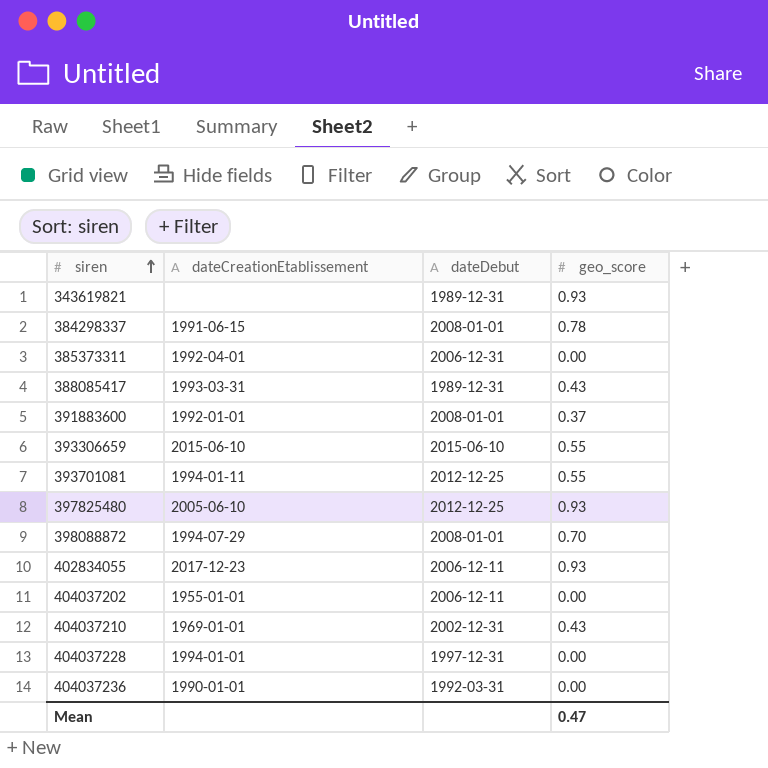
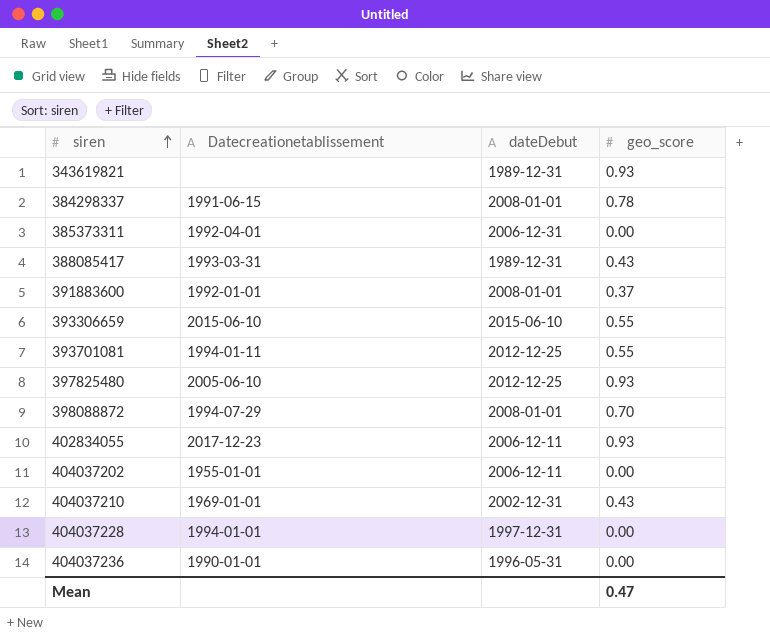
column name: dateCreationEtablissement -> Datecreationetablissement
404037236 | dateDebut: 1992-03-31 -> 1996-05-31

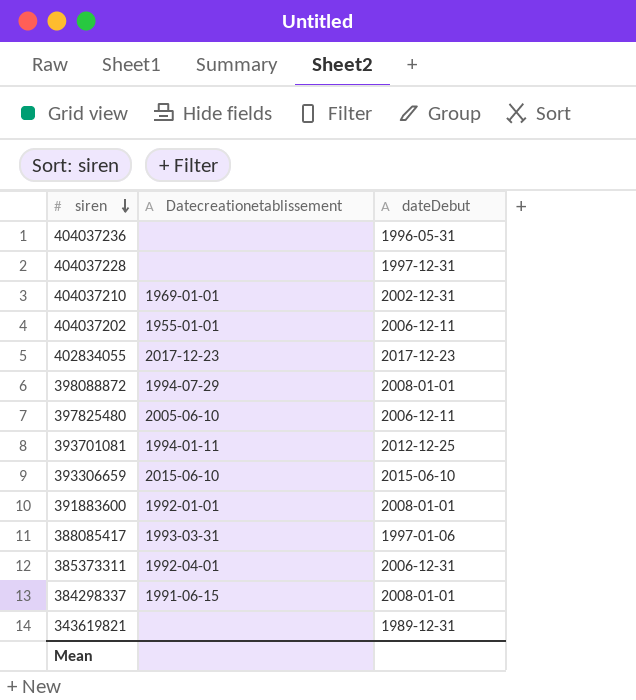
row order: siren ascending -> siren descending
column geo_score | position: 4 -> none
404037236 | Datecreationetablissement: 1990-01-01 -> none
404037228 | Datecreationetablissement: 1994-01-01 -> none
402834055 | dateDebut: 2006-12-11 -> 2017-12-23
397825480 | dateDebut: 2012-12-25 -> 2006-12-11
388085417 | dateDebut: 1989-12-31 -> 1997-01-06

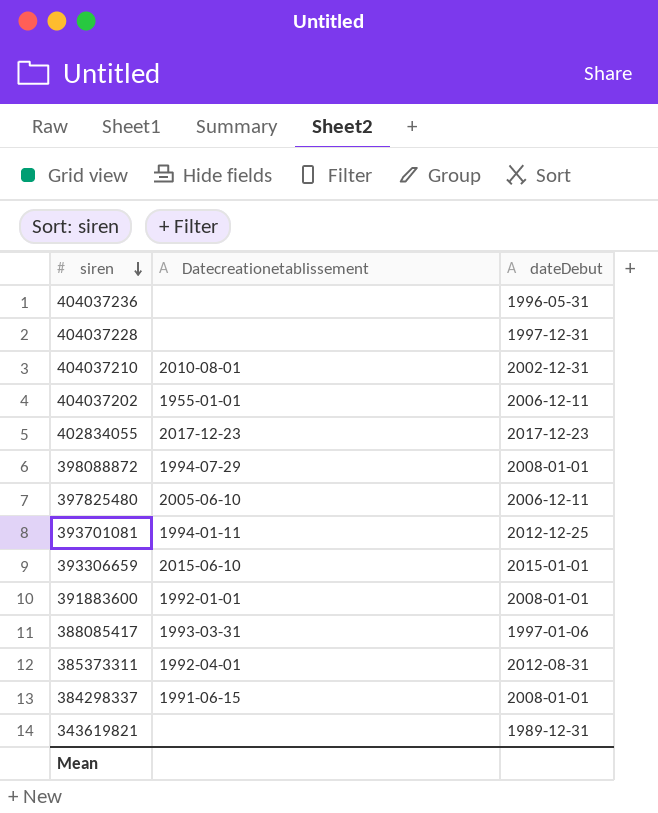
404037210 | Datecreationetablissement: 1969-01-01 -> 2010-08-01
393306659 | dateDebut: 2015-06-10 -> 2015-01-01
385373311 | dateDebut: 2006-12-31 -> 2012-08-31

